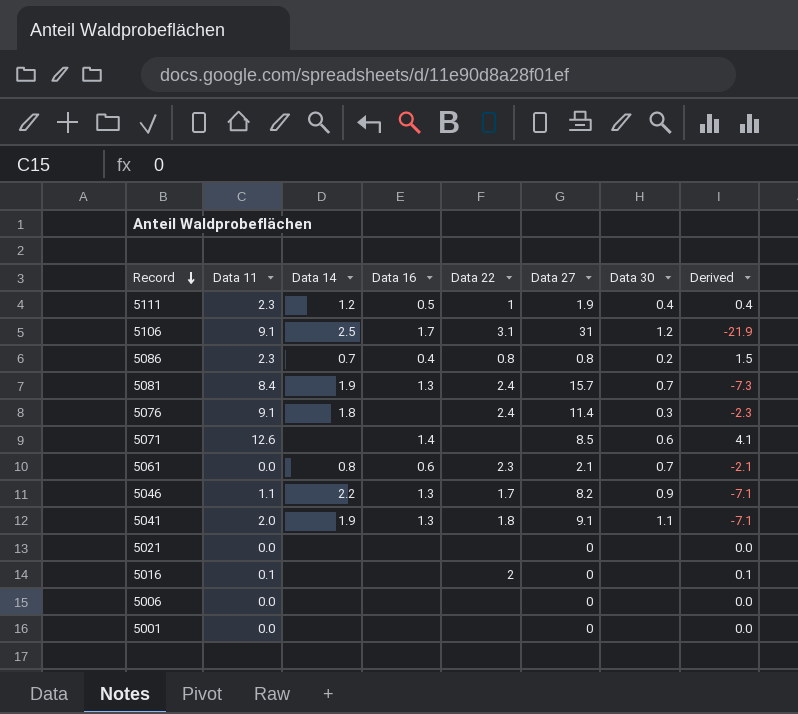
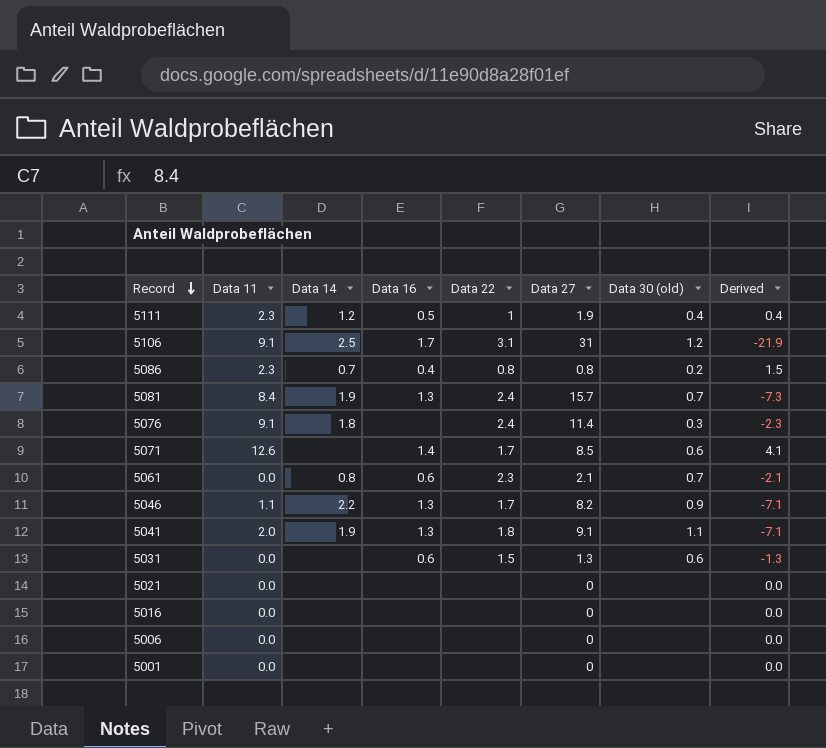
column name: Data 30 -> Data 30 (old)
5071 | Data 22: none -> 1.7
row 5031: none -> 0.0 | none | 0.6 | 1.5 | 1.3 | 0.6 | -1.3
5016 | Data 11: 0.1 -> 0.0
5016 | Data 22: 2 -> none
5016 | Derived: 0.1 -> 0.0

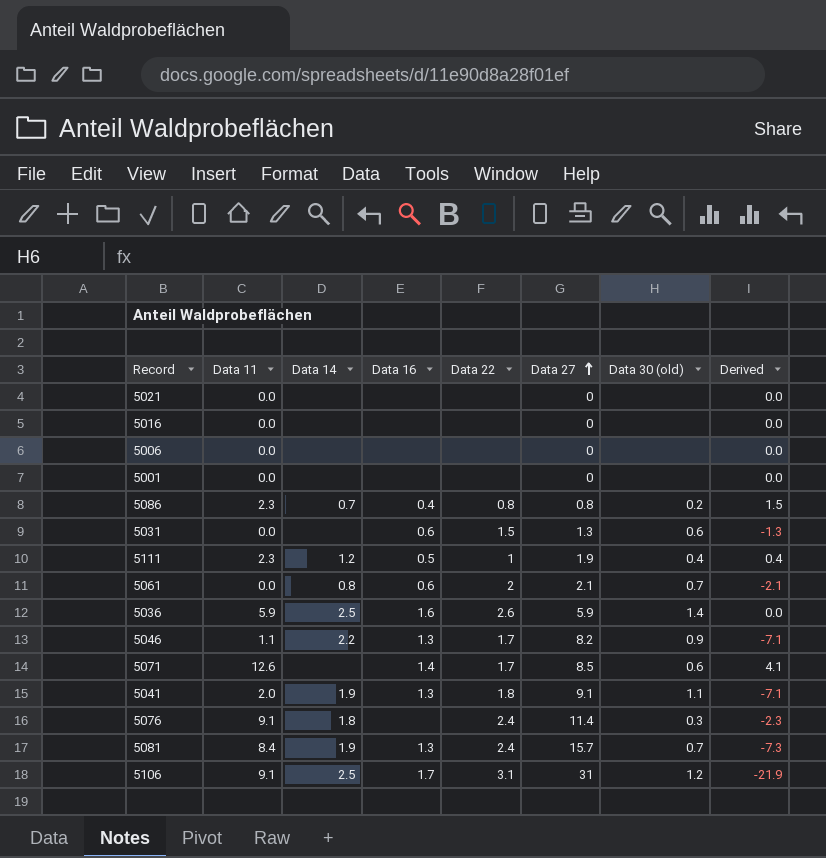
row order: Record descending -> Data 27 ascending
5061 | Data 22: 2.3 -> 2
row 5036: none -> 5.9 | 2.5 | 1.6 | 2.6 | 5.9 | 1.4 | 0.0

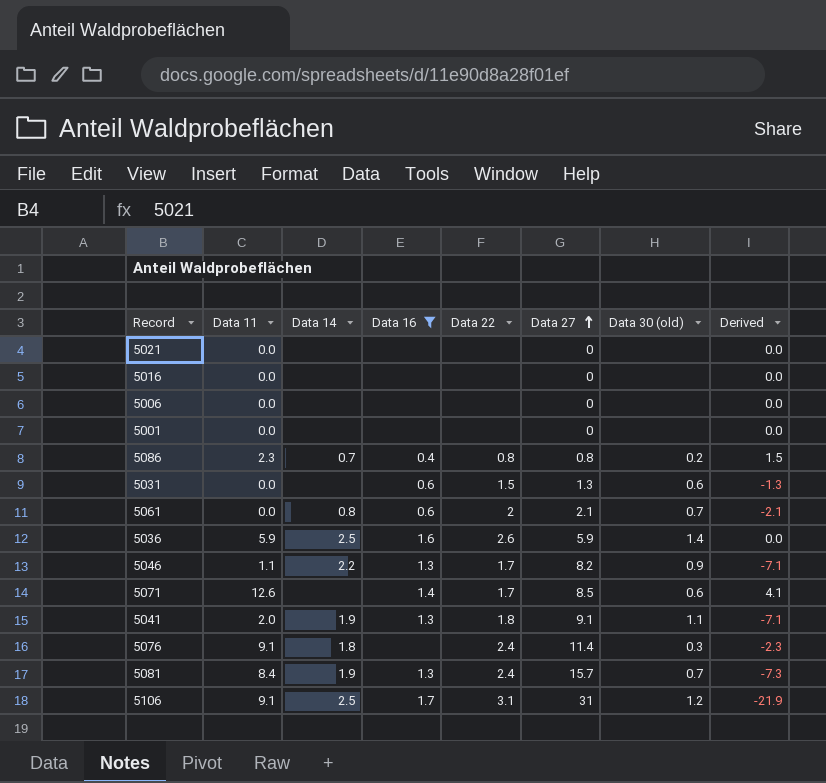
filter: none -> Data 16 != 0.5

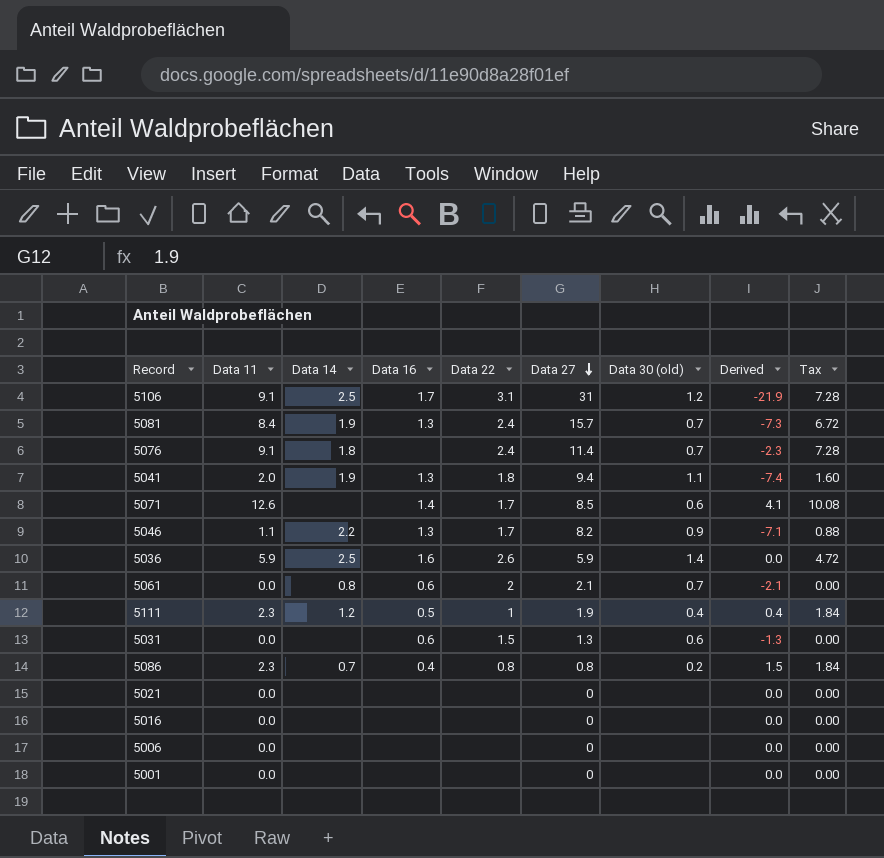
filter: Data 16 != 0.5 -> none
row order: Data 27 ascending -> Data 27 descending
column Tax | formula: none -> [Data 11] * 0.8
5076 | Data 30 (old): 0.3 -> 0.7
5041 | Data 27: 9.1 -> 9.4
5041 | Derived: -7.1 -> -7.4

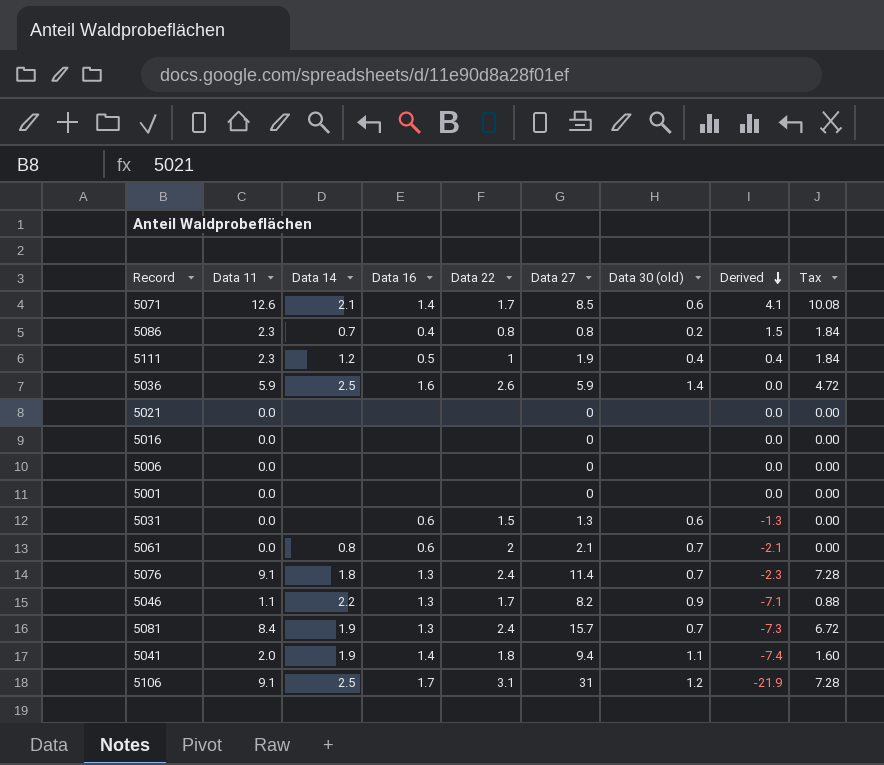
row order: Data 27 descending -> Derived descending
5071 | Data 14: none -> 2.1
5076 | Data 16: none -> 1.3
5041 | Data 16: 1.3 -> 1.4

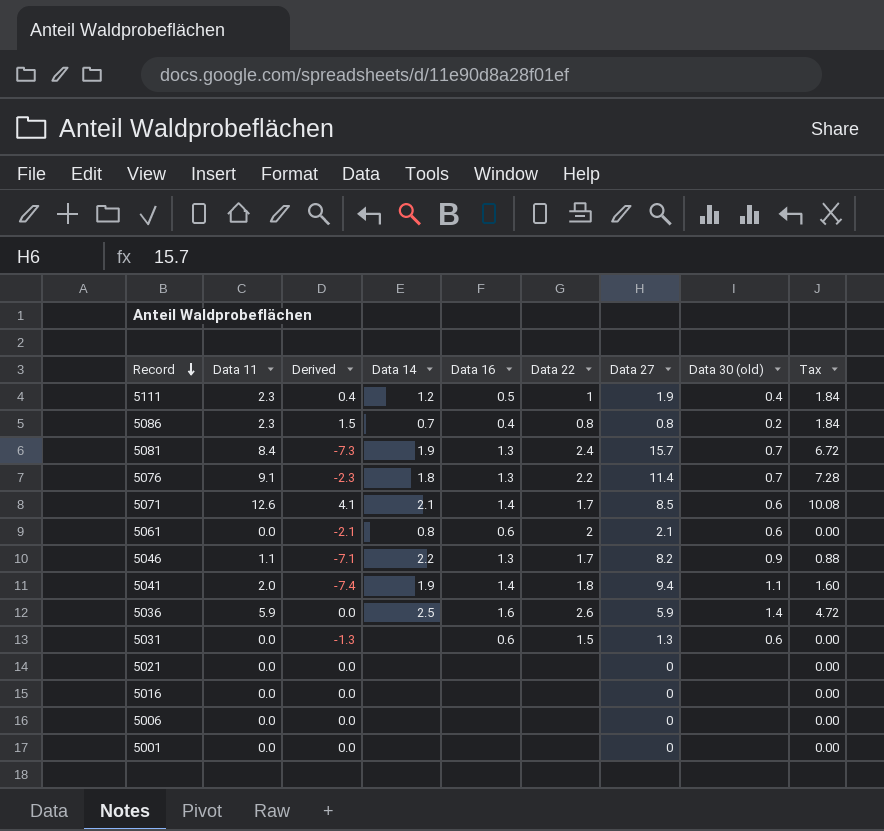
row order: Derived descending -> Record descending
column Derived | position: 8 -> 3
row 5106: 9.1 | 2.5 | 1.7 | 3.1 | 31 | 1.2 | -21.9 | 7.28 -> none
5076 | Data 22: 2.4 -> 2.2
5061 | Data 30 (old): 0.7 -> 0.6

